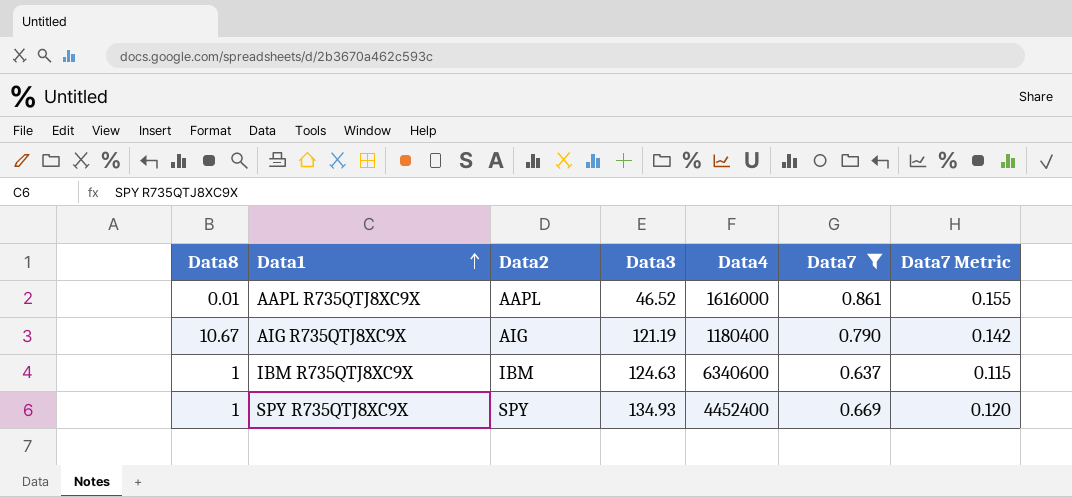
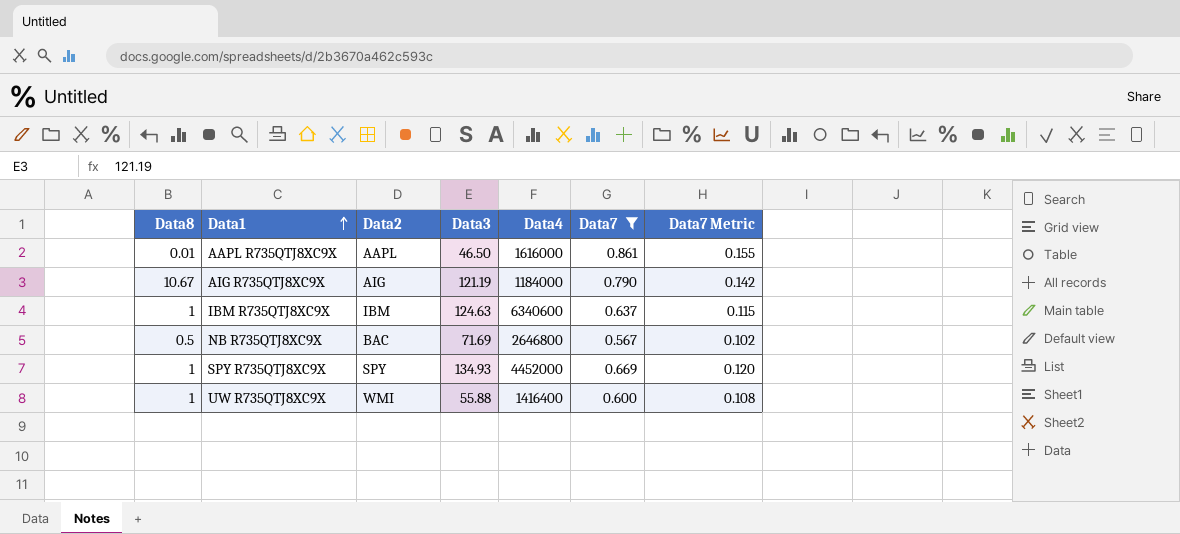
AAPL R735QTJ8XC9X | Data3: 46.52 -> 46.50
AIG R735QTJ8XC9X | Data4: 1180400 -> 1184000
row NB R735QTJ8XC9X: none -> 0.5 | BAC | 71.69 | 2646800 | 0.567 | 0.102
SPY R735QTJ8XC9X | Data4: 4452400 -> 4452000
row UW R735QTJ8XC9X: none -> 1 | WMI | 55.88 | 1416400 | 0.600 | 0.108

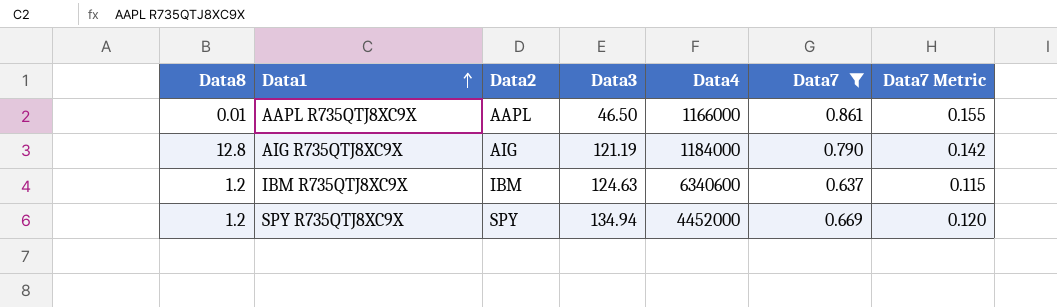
row NB R735QTJ8XC9X: 0.5 | BAC | 71.69 | 2646800 | 0.567 | 0.102 -> none
row UW R735QTJ8XC9X: 1 | WMI | 55.88 | 1416400 | 0.600 | 0.108 -> none
AAPL R735QTJ8XC9X | Data4: 1616000 -> 1166000
AIG R735QTJ8XC9X | Data8: 10.67 -> 12.8
IBM R735QTJ8XC9X | Data8: 1 -> 1.2
SPY R735QTJ8XC9X | Data8: 1 -> 1.2
SPY R735QTJ8XC9X | Data3: 134.93 -> 134.94

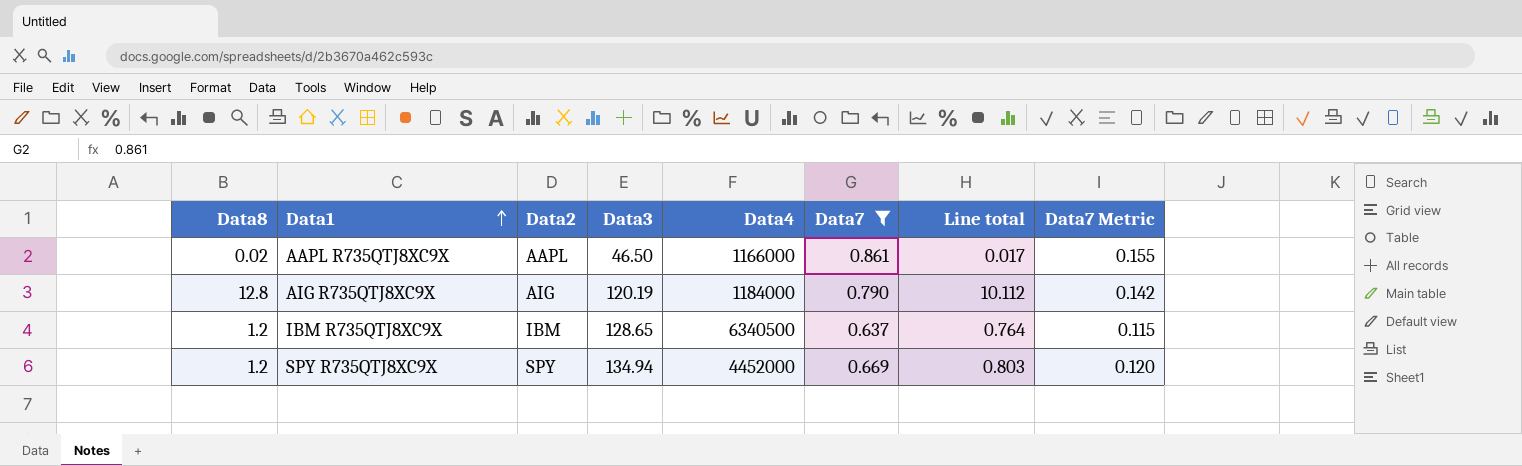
column Line total | formula: none -> [Data8] * [Data7]
AAPL R735QTJ8XC9X | Data8: 0.01 -> 0.02
AIG R735QTJ8XC9X | Data3: 121.19 -> 120.19
IBM R735QTJ8XC9X | Data3: 124.63 -> 128.65
IBM R735QTJ8XC9X | Data4: 6340600 -> 6340500

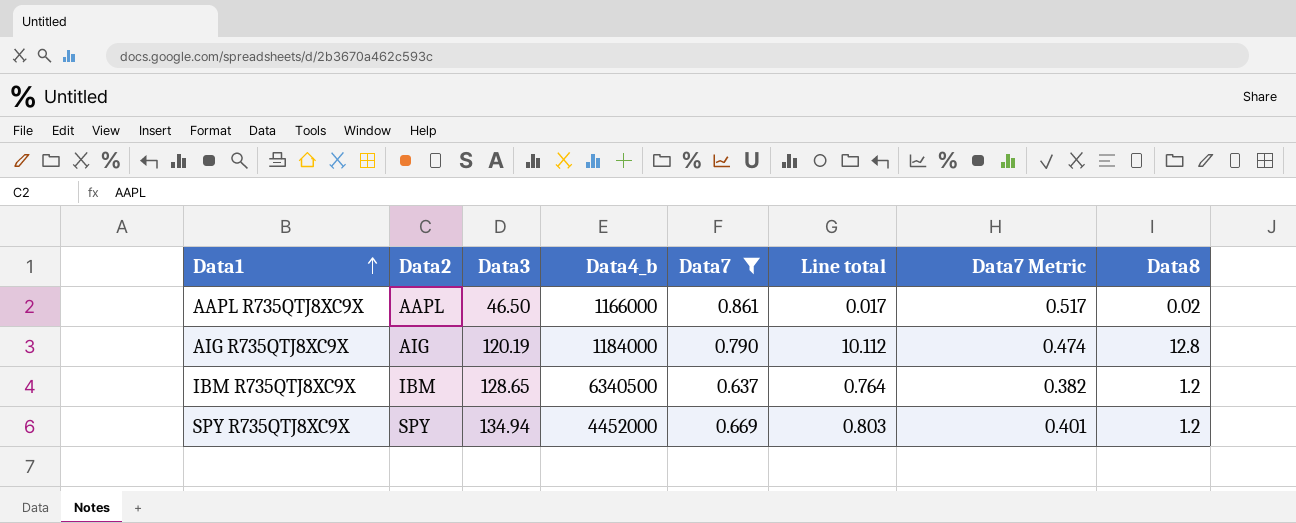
column name: Data4 -> Data4_b
column Data7 Metric | formula: [Data7] * 0.18 -> [Data7] * 0.6
column Data8 | position: 1 -> 8

